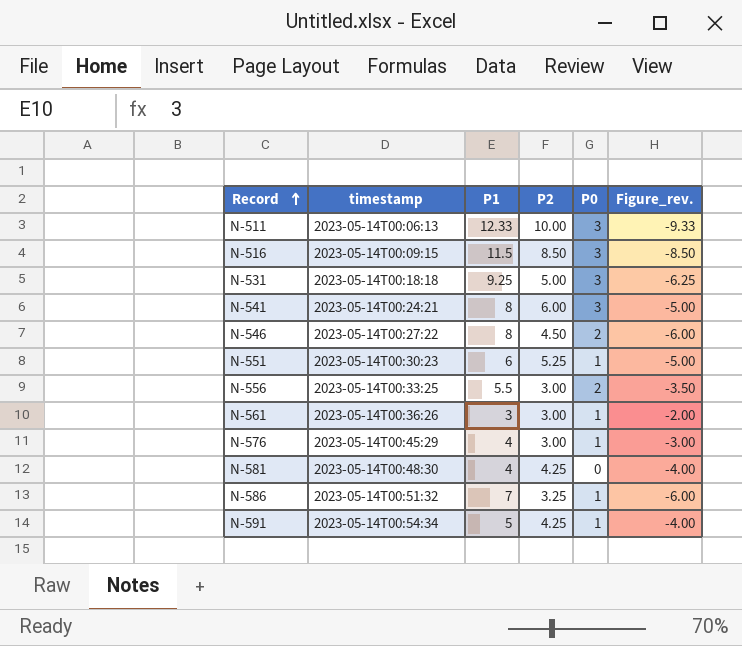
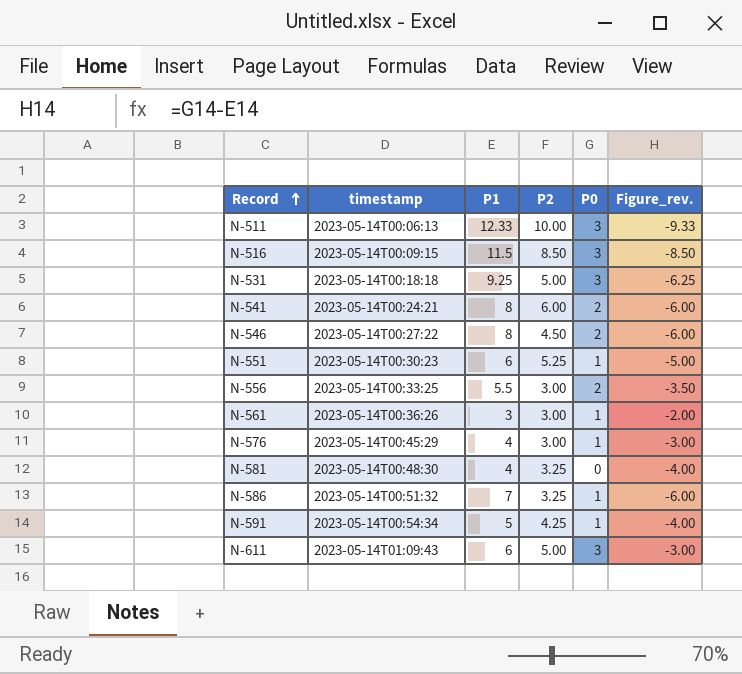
N-541 | P0: 3 -> 2
N-541 | Figure_rev.: -5.00 -> -6.00
N-581 | P2: 4.25 -> 3.25
row N-611: none -> 2023-05-14T01:09:43 | 6 | 5.00 | 3 | -3.00

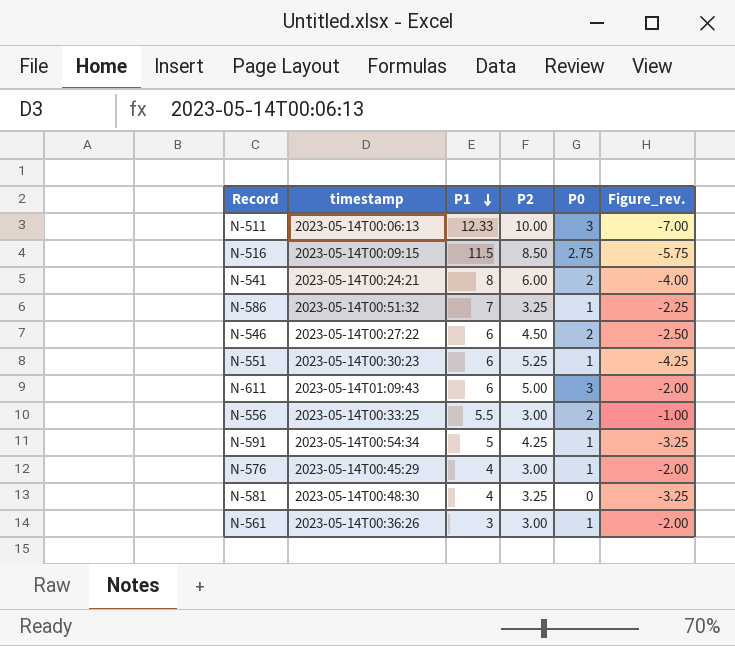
row order: Record ascending -> P1 descending
column Figure_rev. | formula: [P0] - [P1] -> [P0] - [P2]
row N-531: 2023-05-14T00:18:18 | 9.25 | 5.00 | 3 | -6.25 -> none
N-516 | P0: 3 -> 2.75
N-546 | P1: 8 -> 6

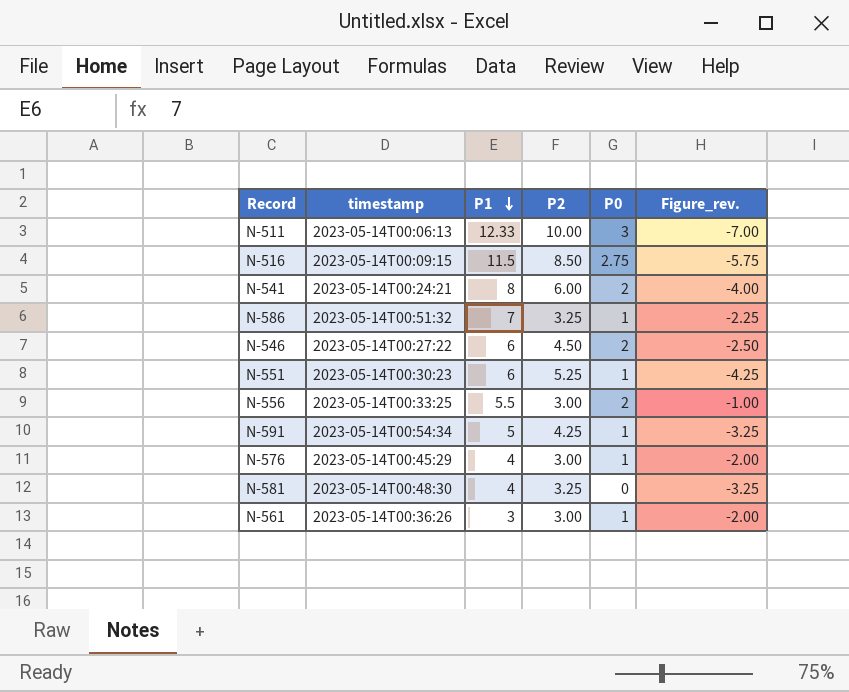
row N-611: 2023-05-14T01:09:43 | 6 | 5.00 | 3 | -2.00 -> none

